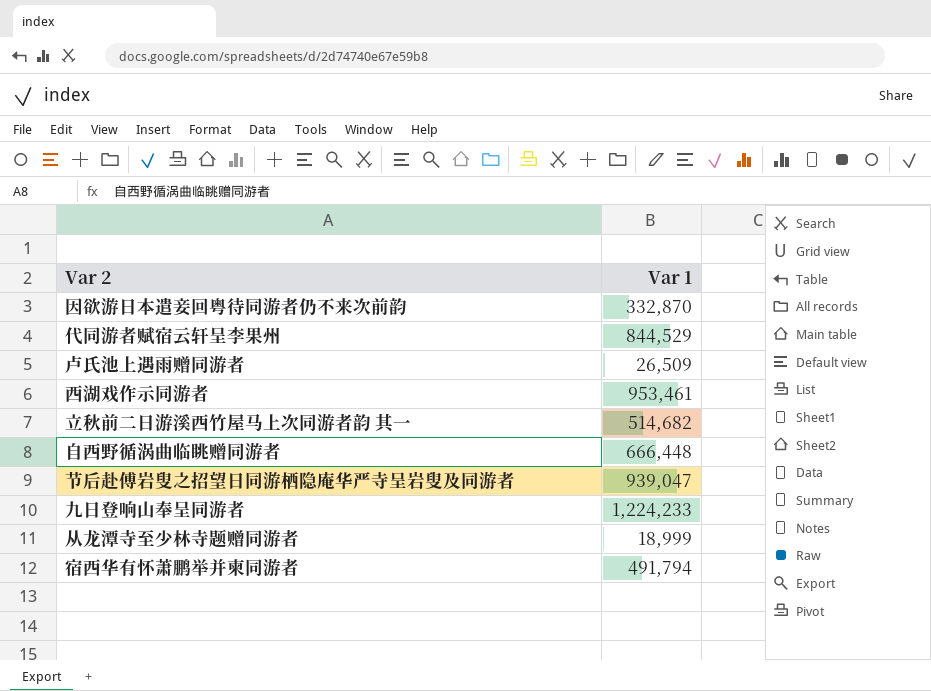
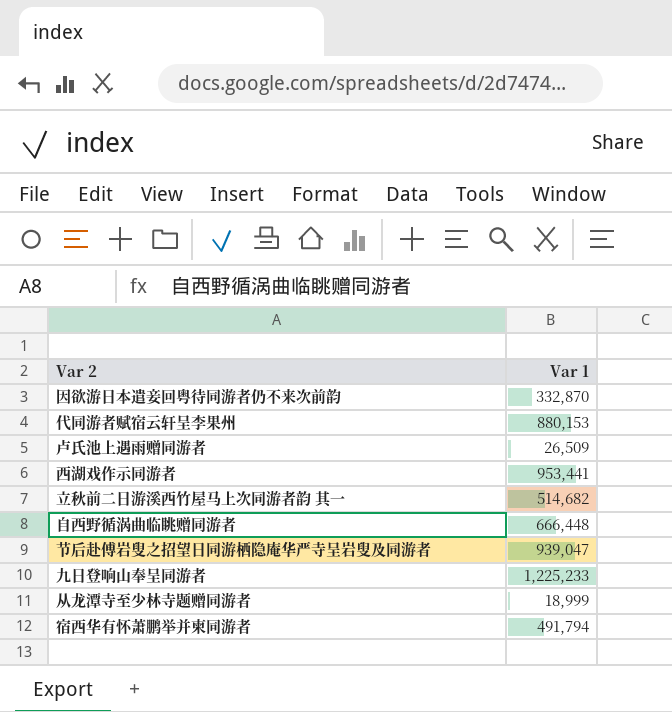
代同游者赋宿云轩呈李果州 | Var 1: 844,529 -> 880,153
西湖戏作示同游者 | Var 1: 953,461 -> 953,441
九日登响山奉呈同游者 | Var 1: 1,224,233 -> 1,225,233

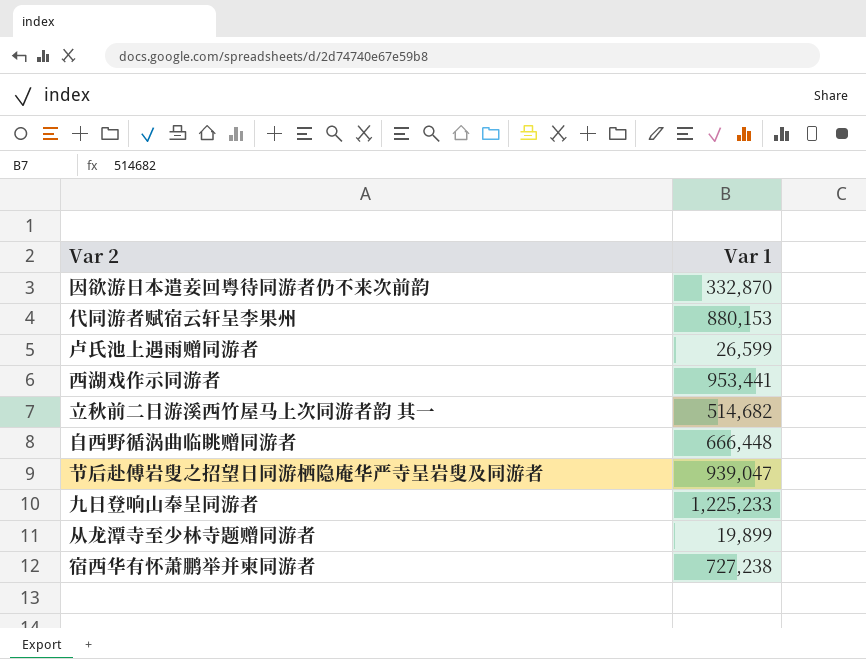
卢氏池上遇雨赠同游者 | Var 1: 26,509 -> 26,599
从龙潭寺至少林寺题赠同游者 | Var 1: 18,999 -> 19,899
宿西华有怀萧鹏举并柬同游者 | Var 1: 491,794 -> 727,238

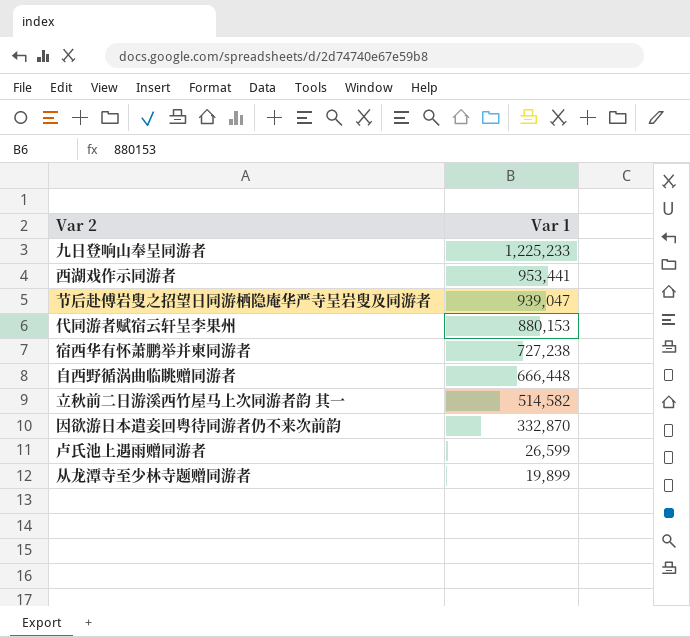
row order: none -> Var 1 descending
立秋前二日游溪西竹屋马上次同游者韵 其一 | Var 1: 514,682 -> 514,582

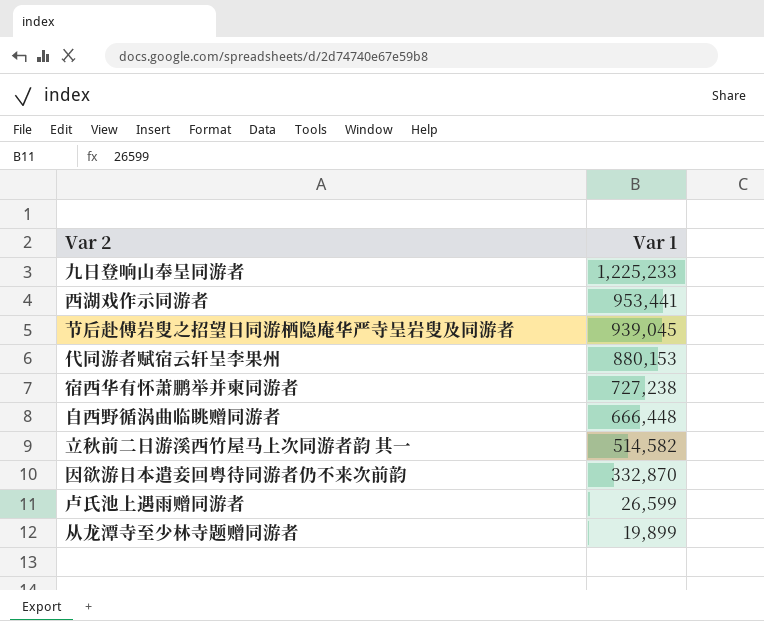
节后赴傅岩叟之招望日同游栖隐庵华严寺呈岩叟及同游者 | Var 1: 939,047 -> 939,045

